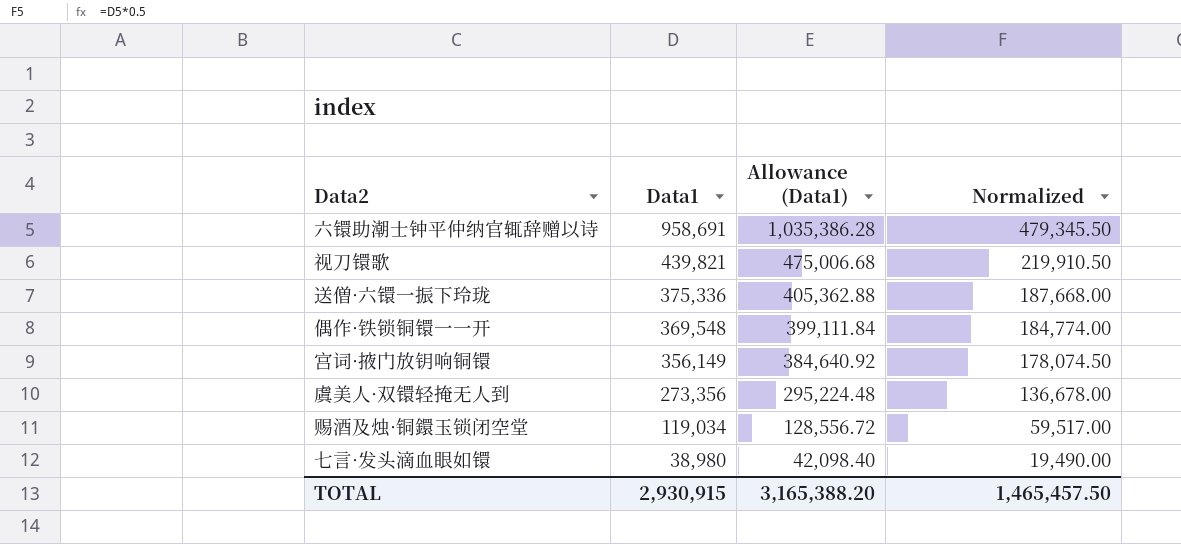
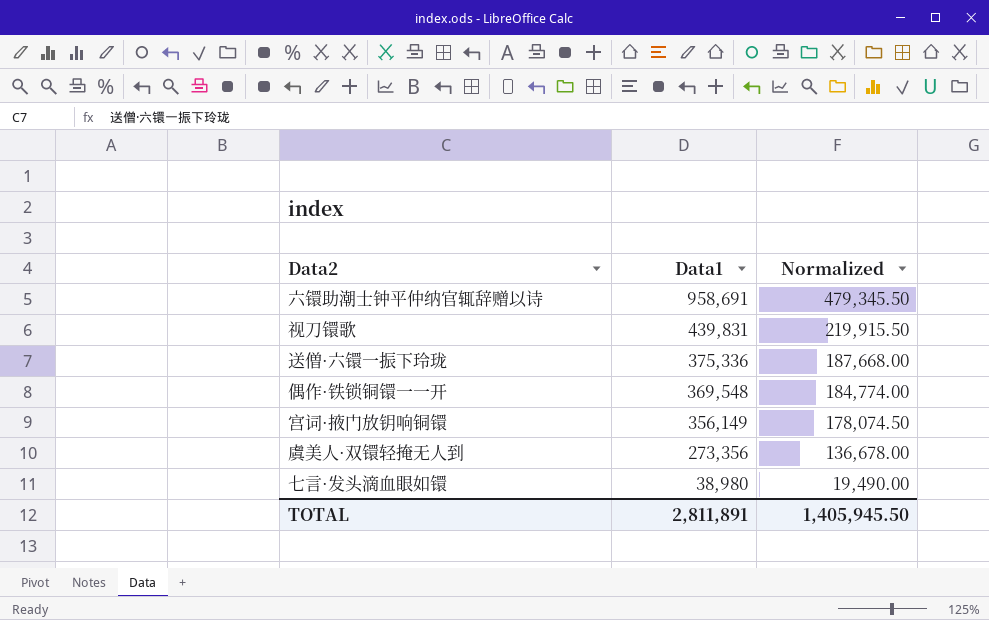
column Allowance (Data1) | formula: [Data1] * 1.08 -> none
row 赐酒及烛·铜鐶玉锁闭空堂: 119,034 | 128,556.72 | 59,517.00 -> none
视刀镮歌 | Data1: 439,821 -> 439,831
视刀镮歌 | Normalized: 219,910.50 -> 219,915.50
TOTAL | Data1: 2,930,915 -> 2,811,891
TOTAL | Normalized: 1,465,457.50 -> 1,405,945.50

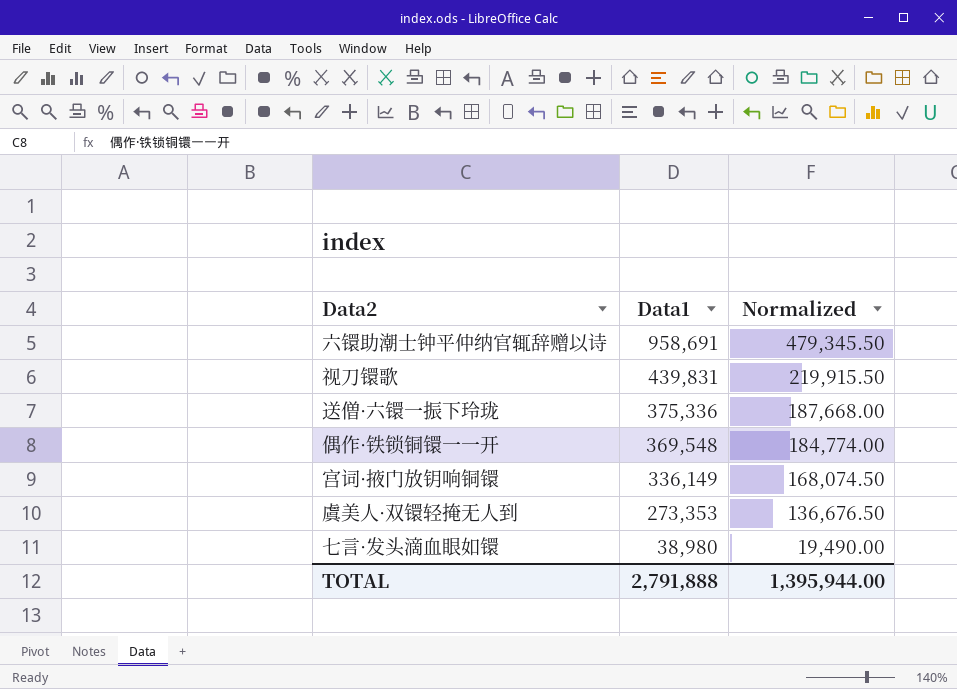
宫词·掖门放钥响铜镮 | Data1: 356,149 -> 336,149
宫词·掖门放钥响铜镮 | Normalized: 178,074.50 -> 168,074.50
虞美人·双镮轻掩无人到 | Data1: 273,356 -> 273,353
虞美人·双镮轻掩无人到 | Normalized: 136,678.00 -> 136,676.50
TOTAL | Data1: 2,811,891 -> 2,791,888
TOTAL | Normalized: 1,405,945.50 -> 1,395,944.00

